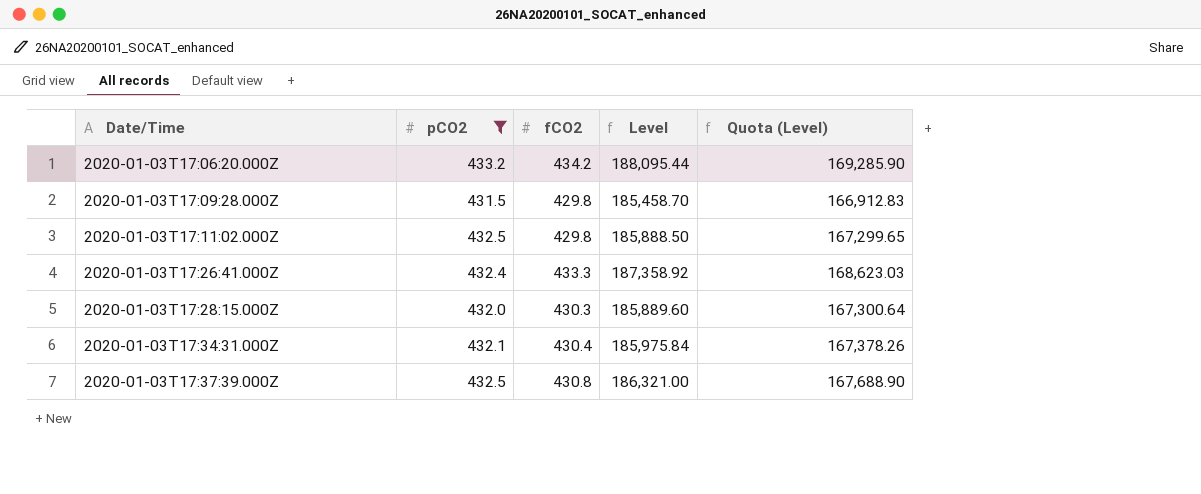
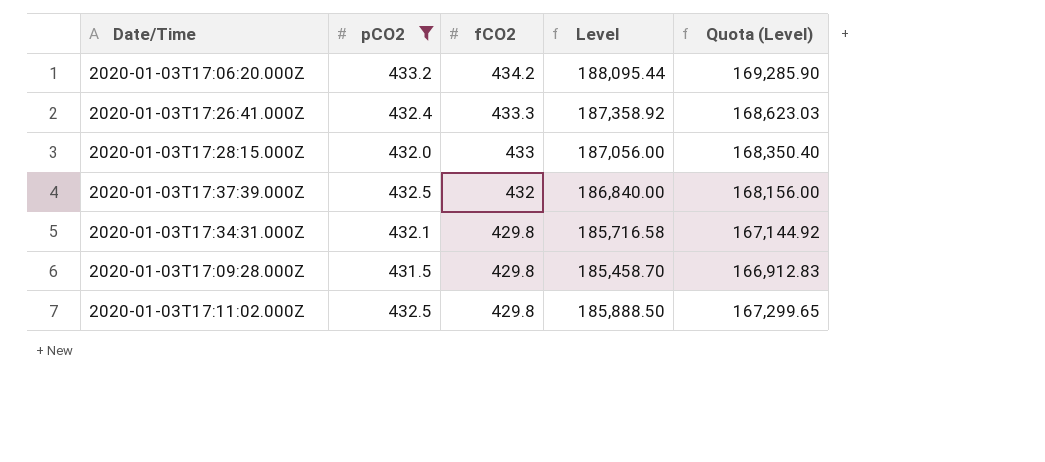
row order: Date/Time ascending -> fCO2 descending
2020-01-03T17:28:15.000Z | fCO2: 430.3 -> 433
2020-01-03T17:28:15.000Z | Level: 185,889.60 -> 187,056.00
2020-01-03T17:28:15.000Z | Quota (Level): 167,300.64 -> 168,350.40
2020-01-03T17:37:39.000Z | fCO2: 430.8 -> 432
2020-01-03T17:37:39.000Z | Level: 186,321.00 -> 186,840.00
2020-01-03T17:37:39.000Z | Quota (Level): 167,688.90 -> 168,156.00
2020-01-03T17:34:31.000Z | fCO2: 430.4 -> 429.8
2020-01-03T17:34:31.000Z | Level: 185,975.84 -> 185,716.58
2020-01-03T17:34:31.000Z | Quota (Level): 167,378.26 -> 167,144.92

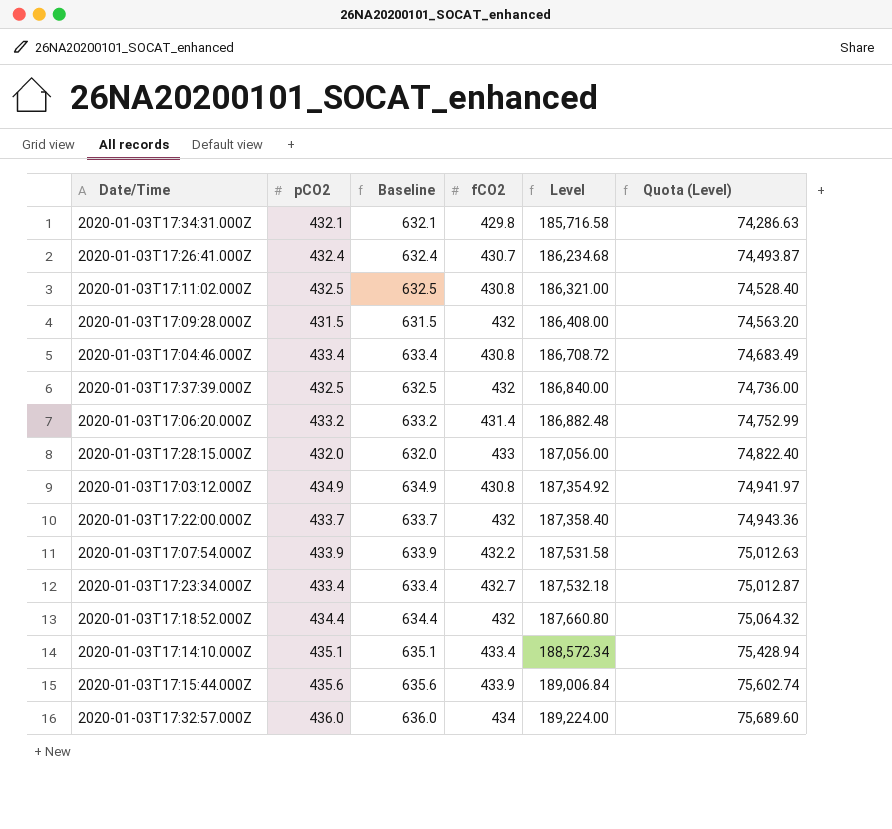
filter: pCO2 <= 433.2 -> none
row order: fCO2 descending -> Level ascending
column Baseline | formula: none -> [pCO2] + 200
column Quota (Level) | formula: [Level] * 0.9 -> [Level] * 0.4
2020-01-03T17:26:41.000Z | fCO2: 433.3 -> 430.7
2020-01-03T17:26:41.000Z | Level: 187,358.92 -> 186,234.68
2020-01-03T17:11:02.000Z | fCO2: 429.8 -> 430.8
2020-01-03T17:11:02.000Z | Level: 185,888.50 -> 186,321.00
2020-01-03T17:09:28.000Z | fCO2: 429.8 -> 432
2020-01-03T17:09:28.000Z | Level: 185,458.70 -> 186,408.00
2020-01-03T17:06:20.000Z | fCO2: 434.2 -> 431.4
2020-01-03T17:06:20.000Z | Level: 188,095.44 -> 186,882.48

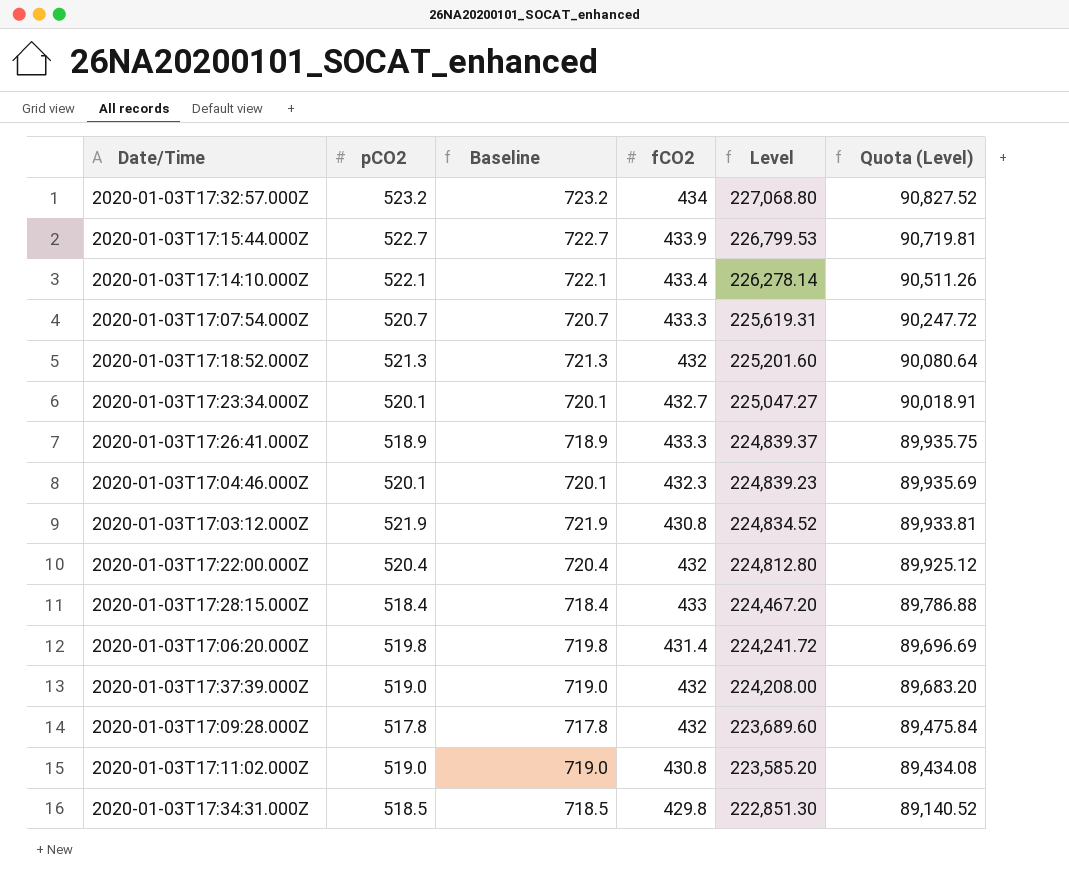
row order: Level ascending -> Level descending
2020-01-03T17:32:57.000Z | pCO2: 436.0 -> 523.2
2020-01-03T17:32:57.000Z | Baseline: 636.0 -> 723.2
2020-01-03T17:32:57.000Z | Level: 189,224.00 -> 227,068.80
2020-01-03T17:32:57.000Z | Quota (Level): 75,689.60 -> 90,827.52
2020-01-03T17:15:44.000Z | pCO2: 435.6 -> 522.7
2020-01-03T17:15:44.000Z | Baseline: 635.6 -> 722.7
2020-01-03T17:15:44.000Z | Level: 189,006.84 -> 226,799.53
2020-01-03T17:15:44.000Z | Quota (Level): 75,602.74 -> 90,719.81
2020-01-03T17:14:10.000Z | pCO2: 435.1 -> 522.1
2020-01-03T17:14:10.000Z | Baseline: 635.1 -> 722.1
2020-01-03T17:14:10.000Z | Level: 188,572.34 -> 226,278.14
2020-01-03T17:14:10.000Z | Quota (Level): 75,428.94 -> 90,511.26
2020-01-03T17:07:54.000Z | pCO2: 433.9 -> 520.7
2020-01-03T17:07:54.000Z | Baseline: 633.9 -> 720.7
2020-01-03T17:07:54.000Z | fCO2: 432.2 -> 433.3
2020-01-03T17:07:54.000Z | Level: 187,531.58 -> 225,619.31
2020-01-03T17:07:54.000Z | Quota (Level): 75,012.63 -> 90,247.72
2020-01-03T17:18:52.000Z | pCO2: 434.4 -> 521.3
2020-01-03T17:18:52.000Z | Baseline: 634.4 -> 721.3
2020-01-03T17:18:52.000Z | Level: 187,660.80 -> 225,201.60
2020-01-03T17:18:52.000Z | Quota (Level): 75,064.32 -> 90,080.64
2020-01-03T17:23:34.000Z | pCO2: 433.4 -> 520.1
2020-01-03T17:23:34.000Z | Baseline: 633.4 -> 720.1
2020-01-03T17:23:34.000Z | Level: 187,532.18 -> 225,047.27
2020-01-03T17:23:34.000Z | Quota (Level): 75,012.87 -> 90,018.91
2020-01-03T17:26:41.000Z | pCO2: 432.4 -> 518.9
2020-01-03T17:26:41.000Z | Baseline: 632.4 -> 718.9
2020-01-03T17:26:41.000Z | fCO2: 430.7 -> 433.3
2020-01-03T17:26:41.000Z | Level: 186,234.68 -> 224,839.37
2020-01-03T17:26:41.000Z | Quota (Level): 74,493.87 -> 89,935.75
2020-01-03T17:04:46.000Z | pCO2: 433.4 -> 520.1
2020-01-03T17:04:46.000Z | Baseline: 633.4 -> 720.1
2020-01-03T17:04:46.000Z | fCO2: 430.8 -> 432.3
2020-01-03T17:04:46.000Z | Level: 186,708.72 -> 224,839.23
2020-01-03T17:04:46.000Z | Quota (Level): 74,683.49 -> 89,935.69
2020-01-03T17:03:12.000Z | pCO2: 434.9 -> 521.9
2020-01-03T17:03:12.000Z | Baseline: 634.9 -> 721.9
2020-01-03T17:03:12.000Z | Level: 187,354.92 -> 224,834.52
2020-01-03T17:03:12.000Z | Quota (Level): 74,941.97 -> 89,933.81
2020-01-03T17:22:00.000Z | pCO2: 433.7 -> 520.4
2020-01-03T17:22:00.000Z | Baseline: 633.7 -> 720.4
2020-01-03T17:22:00.000Z | Level: 187,358.40 -> 224,812.80
2020-01-03T17:22:00.000Z | Quota (Level): 74,943.36 -> 89,925.12
2020-01-03T17:28:15.000Z | pCO2: 432.0 -> 518.4
2020-01-03T17:28:15.000Z | Baseline: 632.0 -> 718.4
2020-01-03T17:28:15.000Z | Level: 187,056.00 -> 224,467.20
2020-01-03T17:28:15.000Z | Quota (Level): 74,822.40 -> 89,786.88
2020-01-03T17:06:20.000Z | pCO2: 433.2 -> 519.8
2020-01-03T17:06:20.000Z | Baseline: 633.2 -> 719.8
2020-01-03T17:06:20.000Z | Level: 186,882.48 -> 224,241.72
2020-01-03T17:06:20.000Z | Quota (Level): 74,752.99 -> 89,696.69
2020-01-03T17:37:39.000Z | pCO2: 432.5 -> 519.0
2020-01-03T17:37:39.000Z | Baseline: 632.5 -> 719.0
2020-01-03T17:37:39.000Z | Level: 186,840.00 -> 224,208.00
2020-01-03T17:37:39.000Z | Quota (Level): 74,736.00 -> 89,683.20
2020-01-03T17:09:28.000Z | pCO2: 431.5 -> 517.8
2020-01-03T17:09:28.000Z | Baseline: 631.5 -> 717.8
2020-01-03T17:09:28.000Z | Level: 186,408.00 -> 223,689.60
2020-01-03T17:09:28.000Z | Quota (Level): 74,563.20 -> 89,475.84
2020-01-03T17:11:02.000Z | pCO2: 432.5 -> 519.0
2020-01-03T17:11:02.000Z | Baseline: 632.5 -> 719.0
2020-01-03T17:11:02.000Z | Level: 186,321.00 -> 223,585.20
2020-01-03T17:11:02.000Z | Quota (Level): 74,528.40 -> 89,434.08
2020-01-03T17:34:31.000Z | pCO2: 432.1 -> 518.5
2020-01-03T17:34:31.000Z | Baseline: 632.1 -> 718.5
2020-01-03T17:34:31.000Z | Level: 185,716.58 -> 222,851.30
2020-01-03T17:34:31.000Z | Quota (Level): 74,286.63 -> 89,140.52

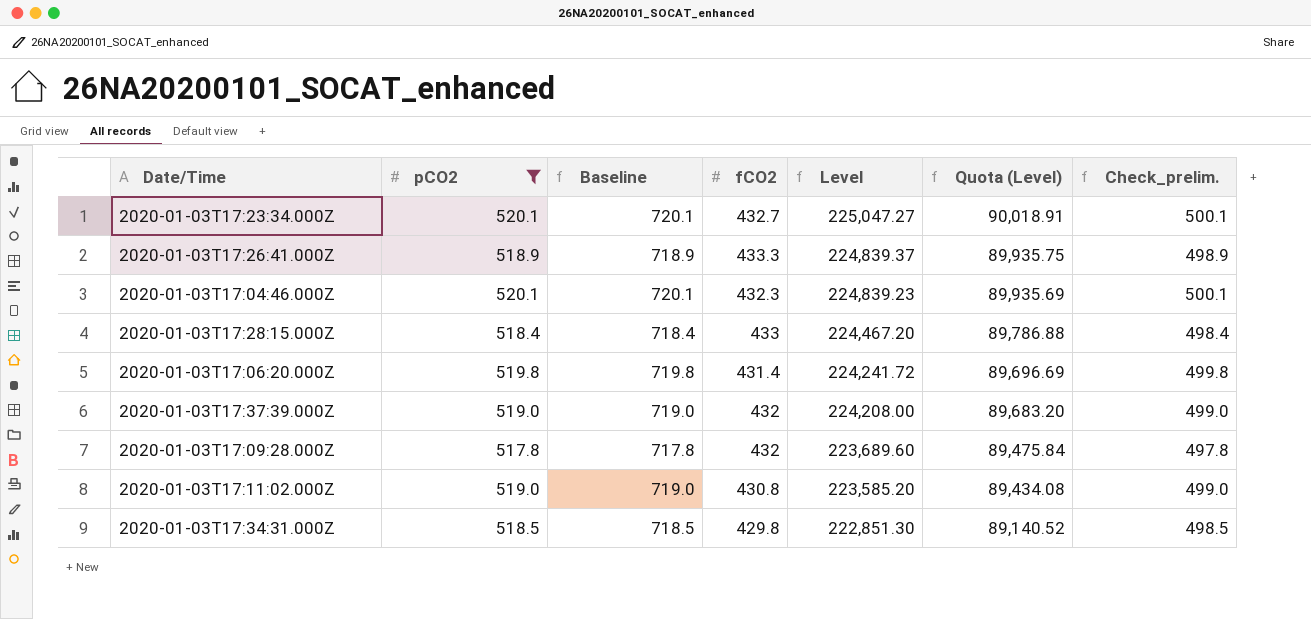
filter: none -> pCO2 <= 520.1
column Check_prelim. | formula: none -> [pCO2] - 20

